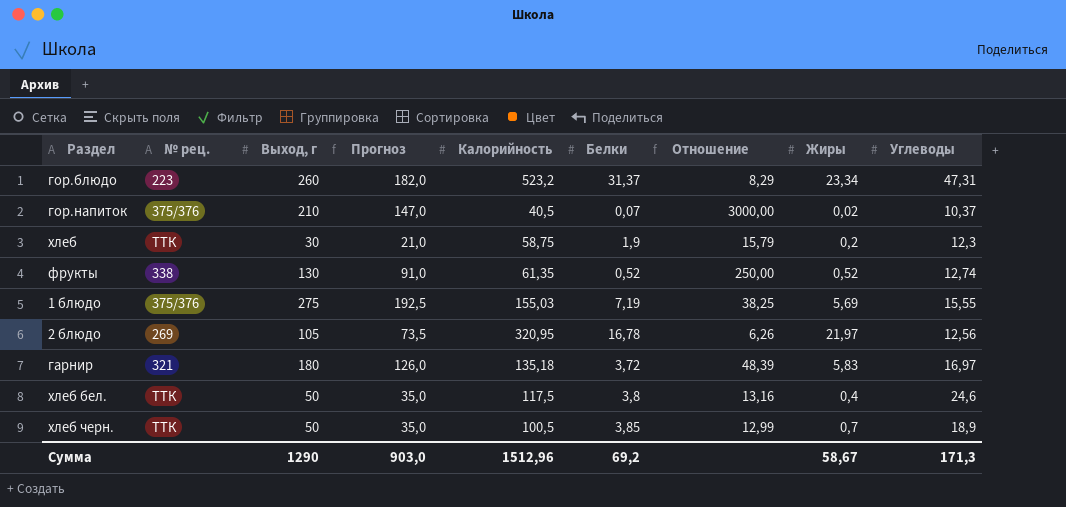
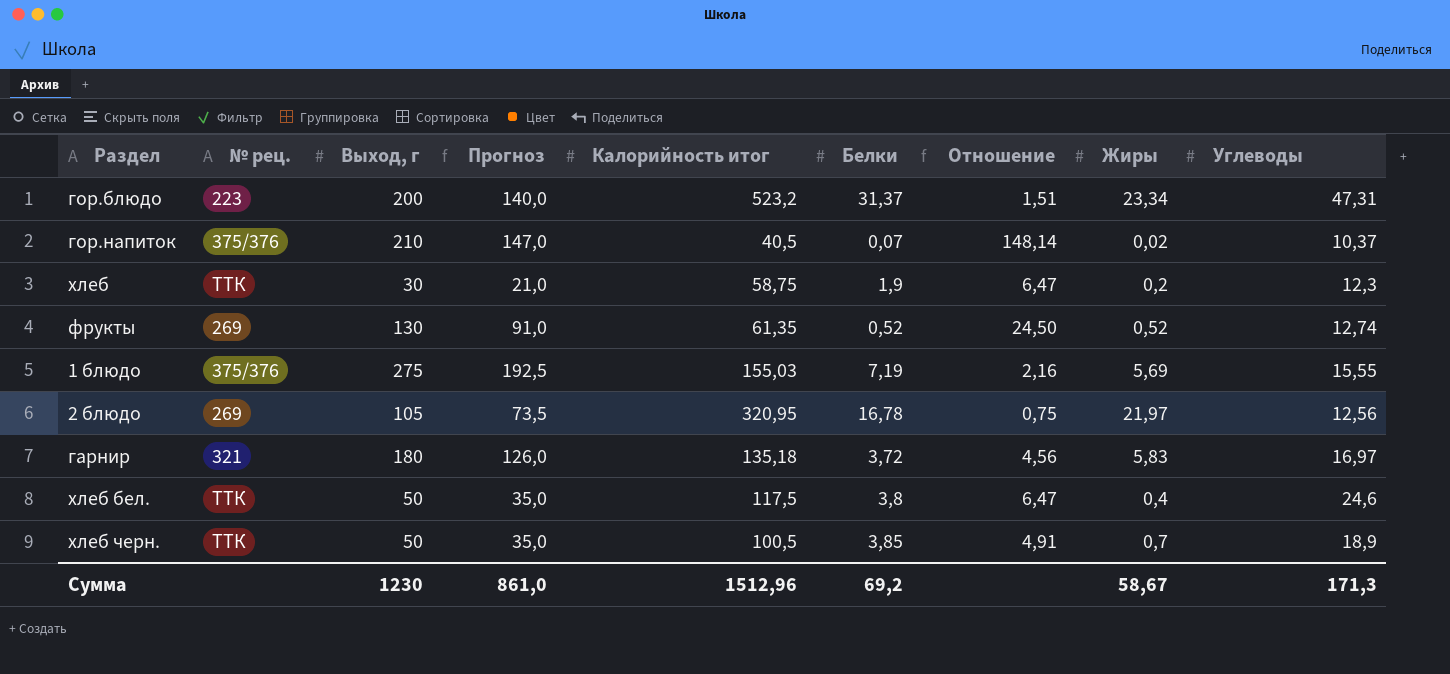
column name: Калорийность -> Калорийность итог
column Отношение | formula: [Выход, г] / [Белки] -> [Углеводы] / [Белки]
гор.блюдо | Выход, г: 260 -> 200
гор.блюдо | Прогноз: 182,0 -> 140,0
фрукты | № рец.: 338 -> 269
Сумма | Выход, г: 1290 -> 1230
Сумма | Прогноз: 903,0 -> 861,0

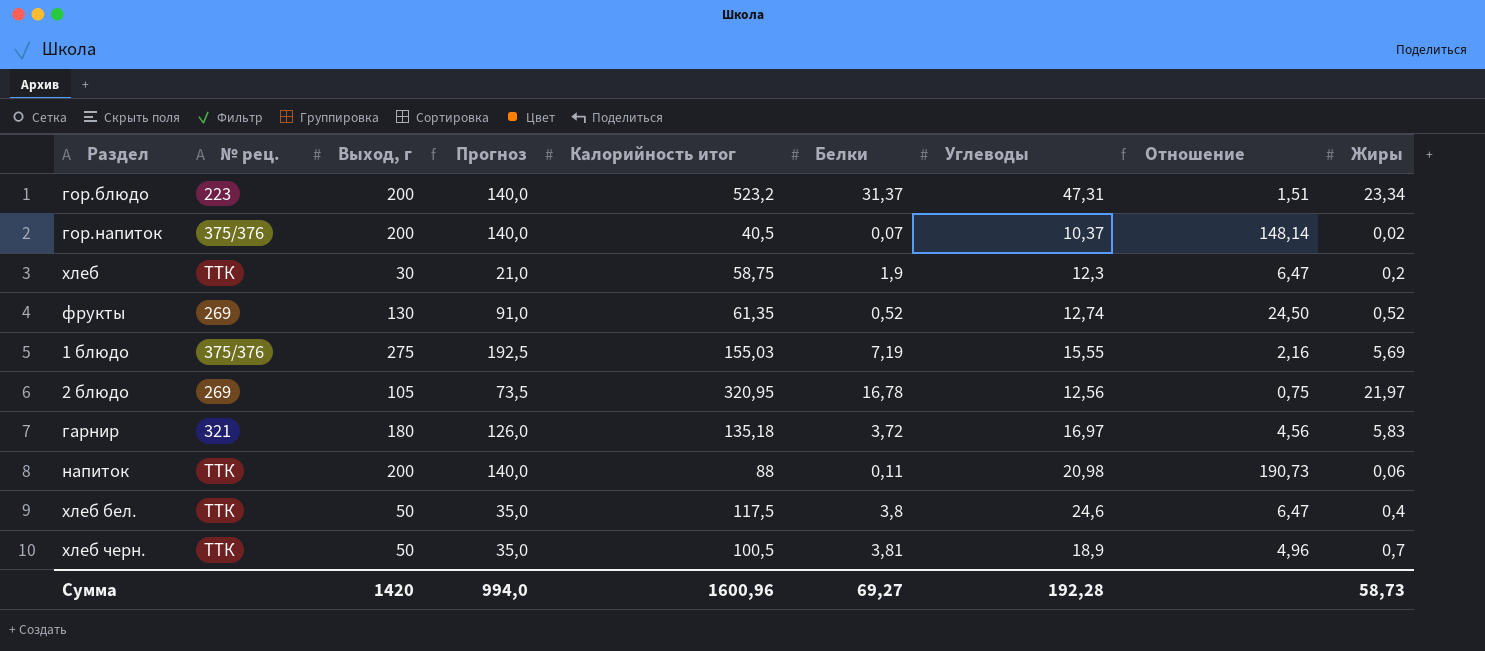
column Углеводы | position: 9 -> 7
гор.напиток | Выход, г: 210 -> 200
гор.напиток | Прогноз: 147,0 -> 140,0
row напиток: none -> ТТК | 200 | 140,0 | 88 | 0,11 | 20,98 | 190,73 | 0,06
хлеб черн. | Белки: 3,85 -> 3,81
хлеб черн. | Отношение: 4,91 -> 4,96
Сумма | Выход, г: 1230 -> 1420
Сумма | Прогноз: 861,0 -> 994,0
Сумма | Калорийность итог: 1512,96 -> 1600,96
Сумма | Белки: 69,2 -> 69,27
Сумма | Углеводы: 171,3 -> 192,28
Сумма | Жиры: 58,67 -> 58,73

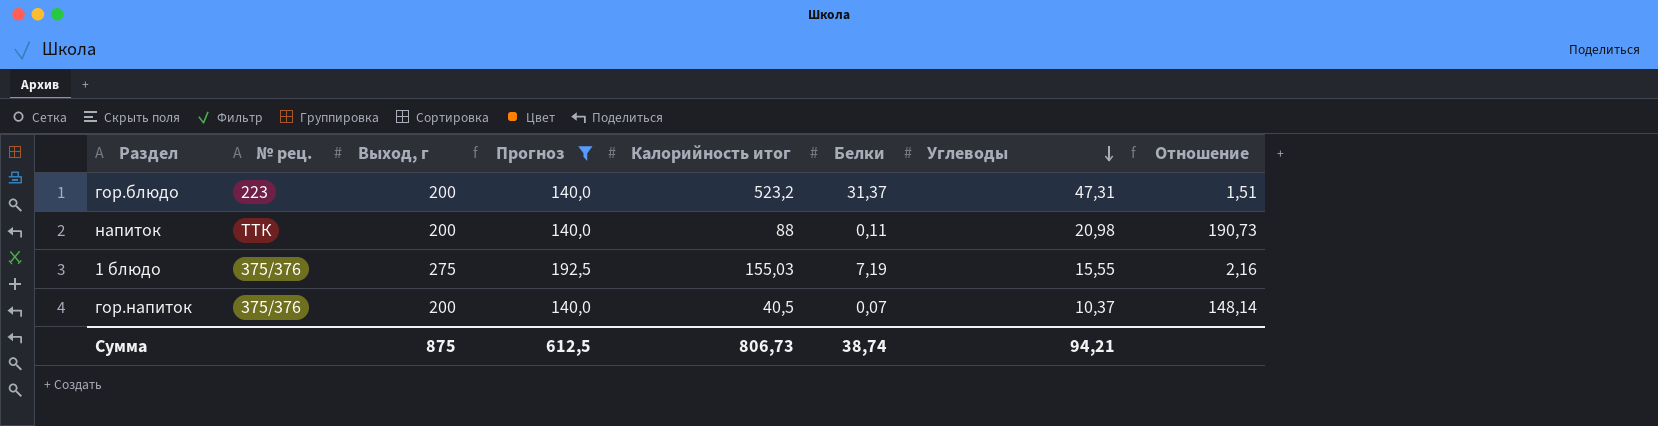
filter: none -> Прогноз >= 140,0
row order: none -> Углеводы descending
column Жиры | position: 9 -> none
Сумма | Выход, г: 1420 -> 875
Сумма | Прогноз: 994,0 -> 612,5
Сумма | Калорийность итог: 1600,96 -> 806,73
Сумма | Белки: 69,27 -> 38,74
Сумма | Углеводы: 192,28 -> 94,21

